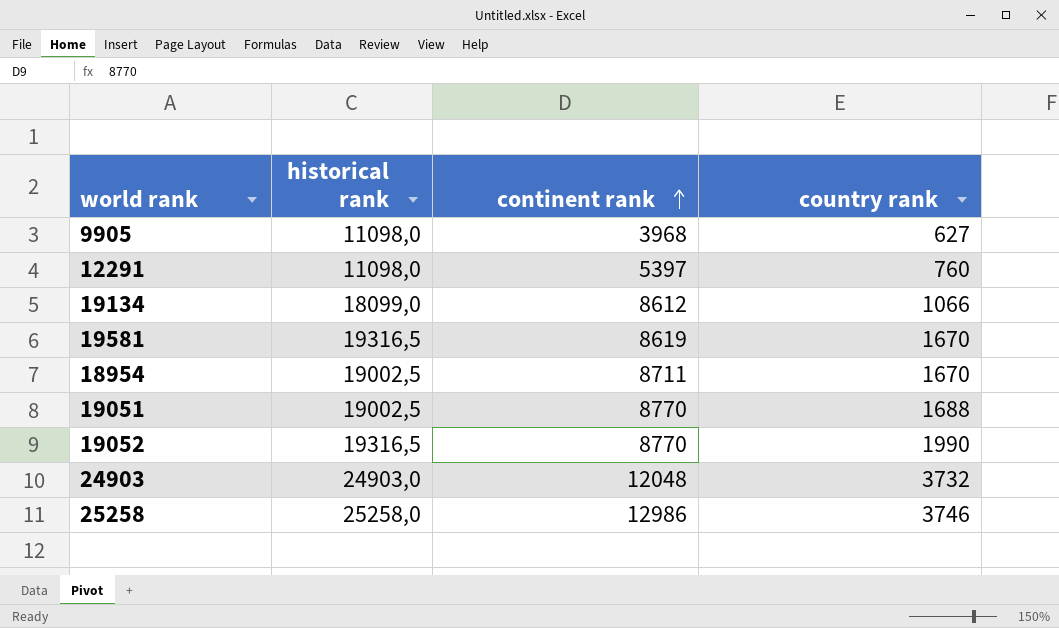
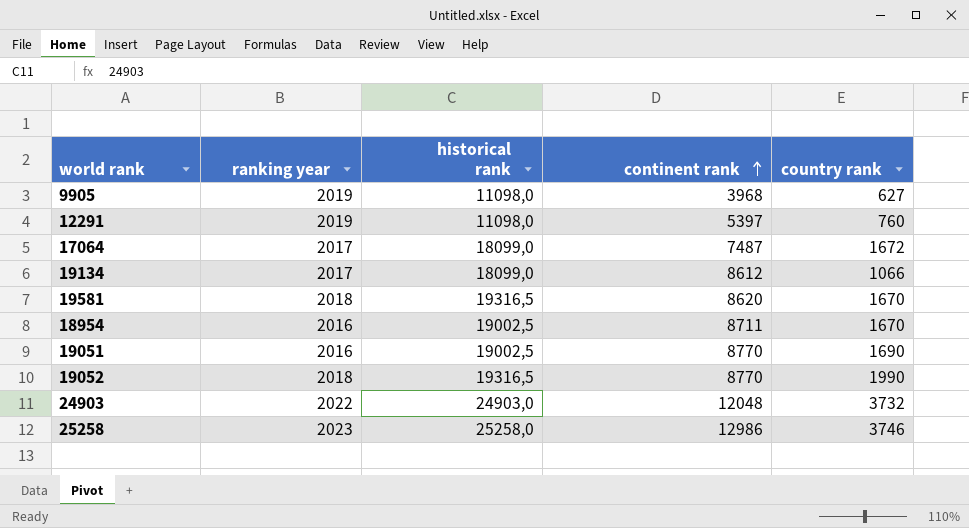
column ranking year | position: none -> 2
row 17064: none -> 2017 | 18099,0 | 7487 | 1672
19581 | continent rank: 8619 -> 8620
19051 | country rank: 1688 -> 1690

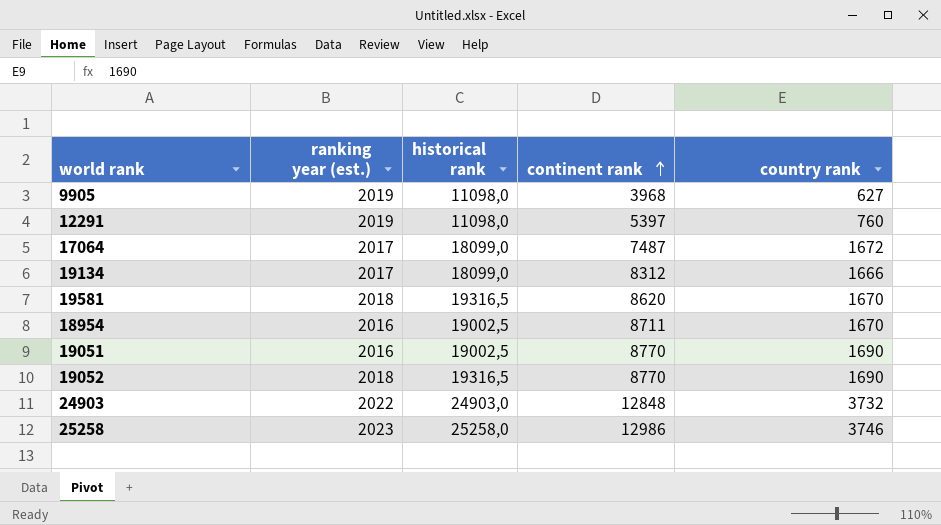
column name: ranking year -> ranking year (est.)
19134 | continent rank: 8612 -> 8312
19134 | country rank: 1066 -> 1666
19052 | country rank: 1990 -> 1690
24903 | continent rank: 12048 -> 12848

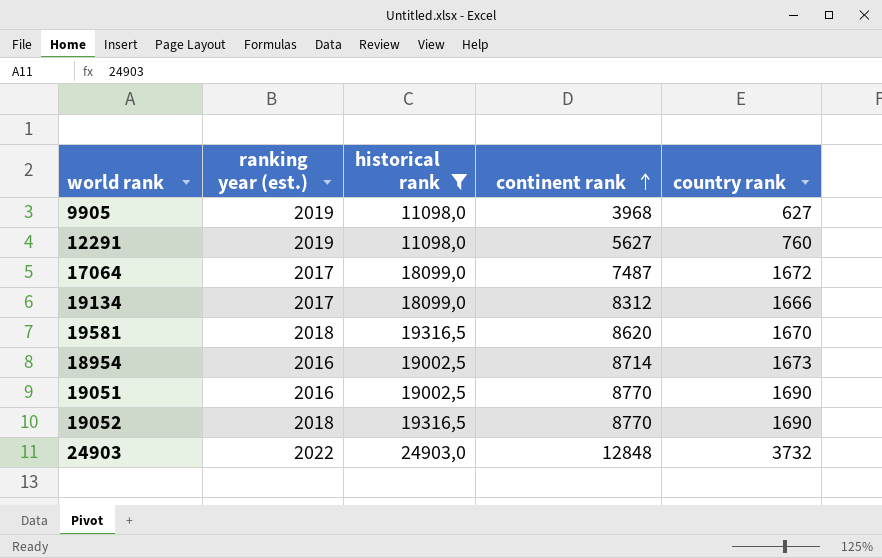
filter: none -> historical rank != 25258,0
12291 | continent rank: 5397 -> 5627
18954 | continent rank: 8711 -> 8714
18954 | country rank: 1670 -> 1673

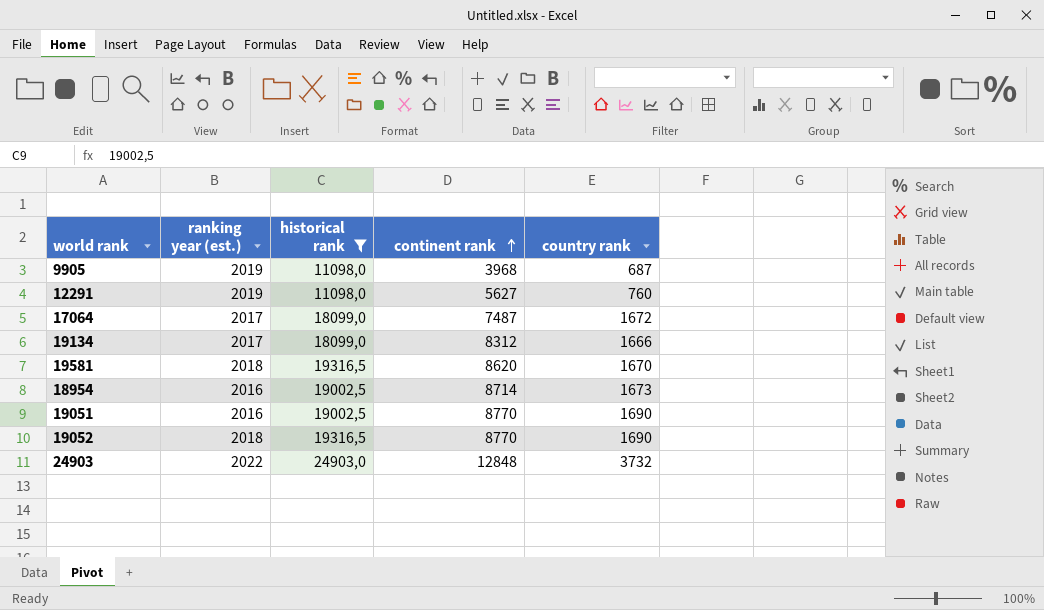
9905 | country rank: 627 -> 687

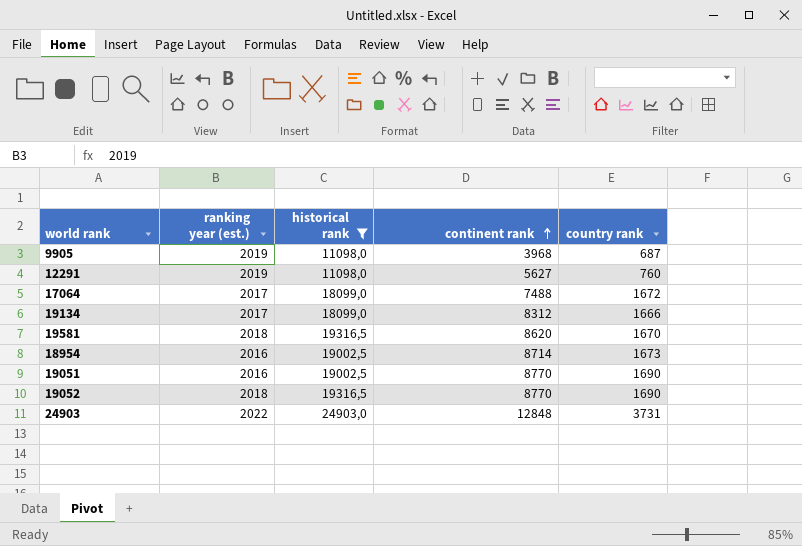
17064 | continent rank: 7487 -> 7488
24903 | country rank: 3732 -> 3731

